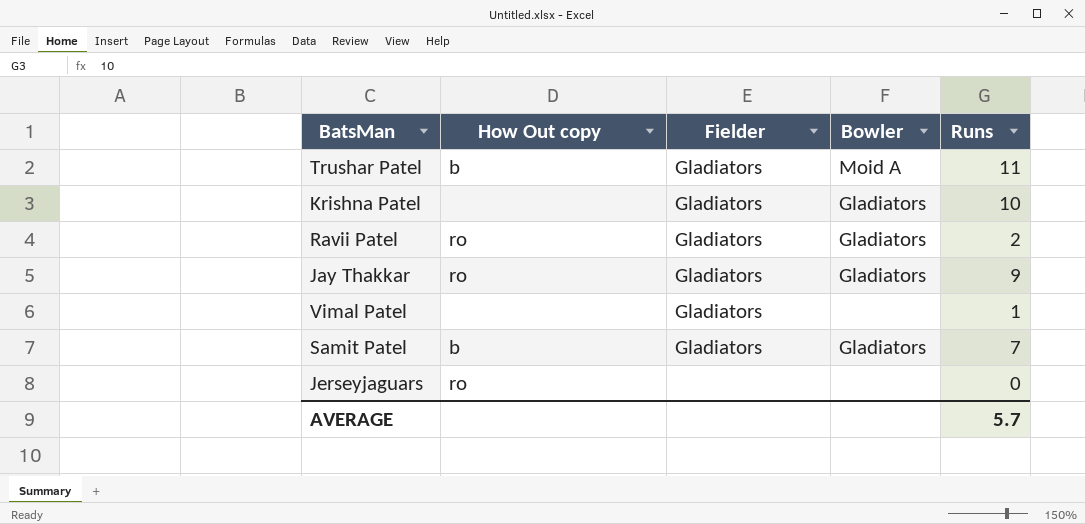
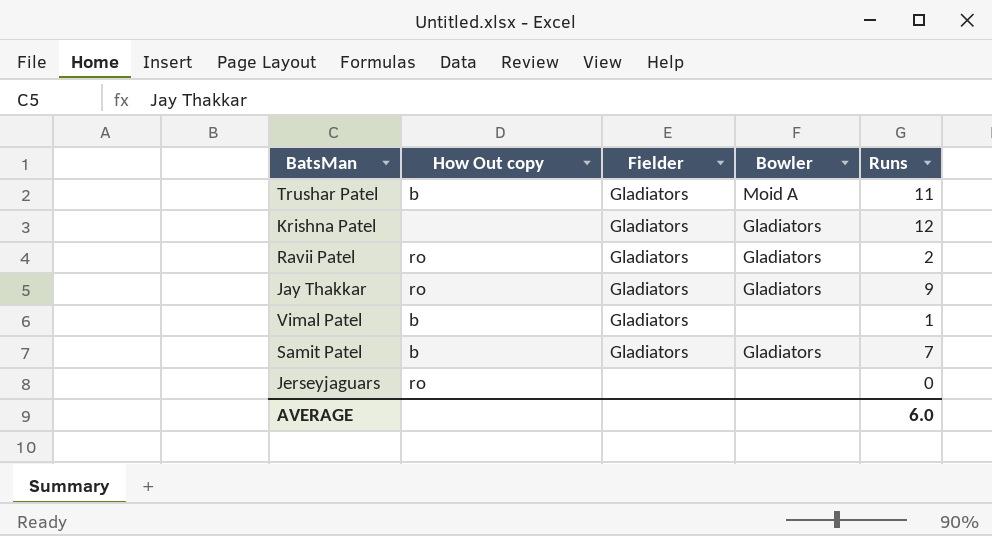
Krishna Patel | Runs: 10 -> 12
Vimal Patel | How Out copy: none -> b
AVERAGE | Runs: 5.7 -> 6.0

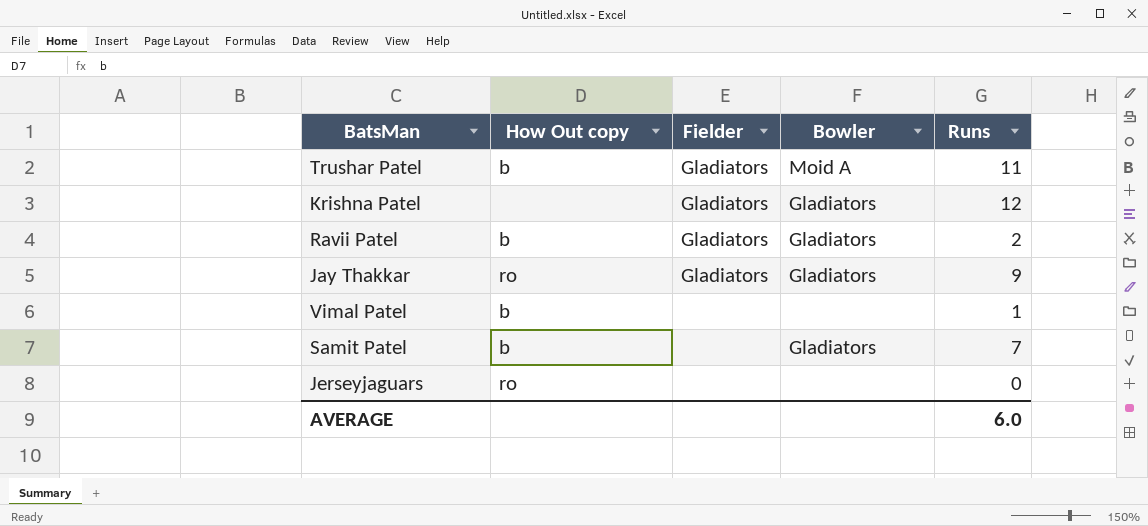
Ravii Patel | How Out copy: ro -> b
Vimal Patel | Fielder: Gladiators -> none
Samit Patel | Fielder: Gladiators -> none

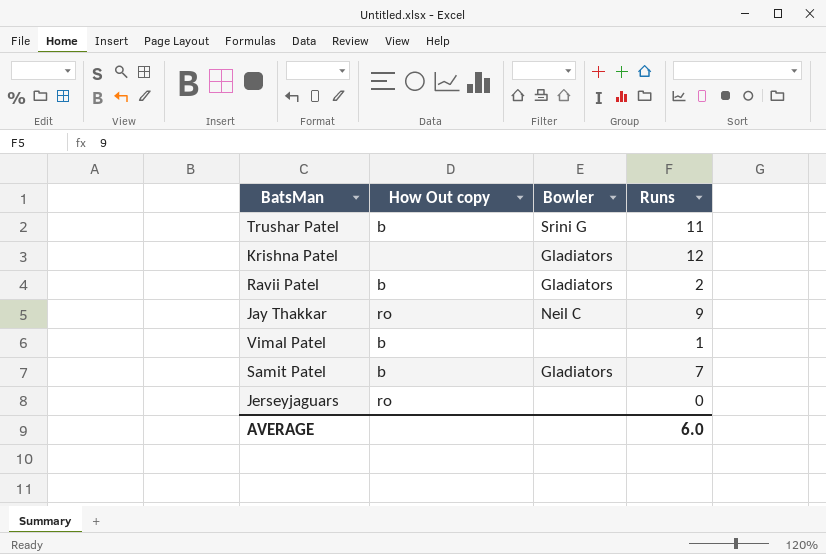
column Fielder | position: 3 -> none
Trushar Patel | Bowler: Moid A -> Srini G
Jay Thakkar | Bowler: Gladiators -> Neil C

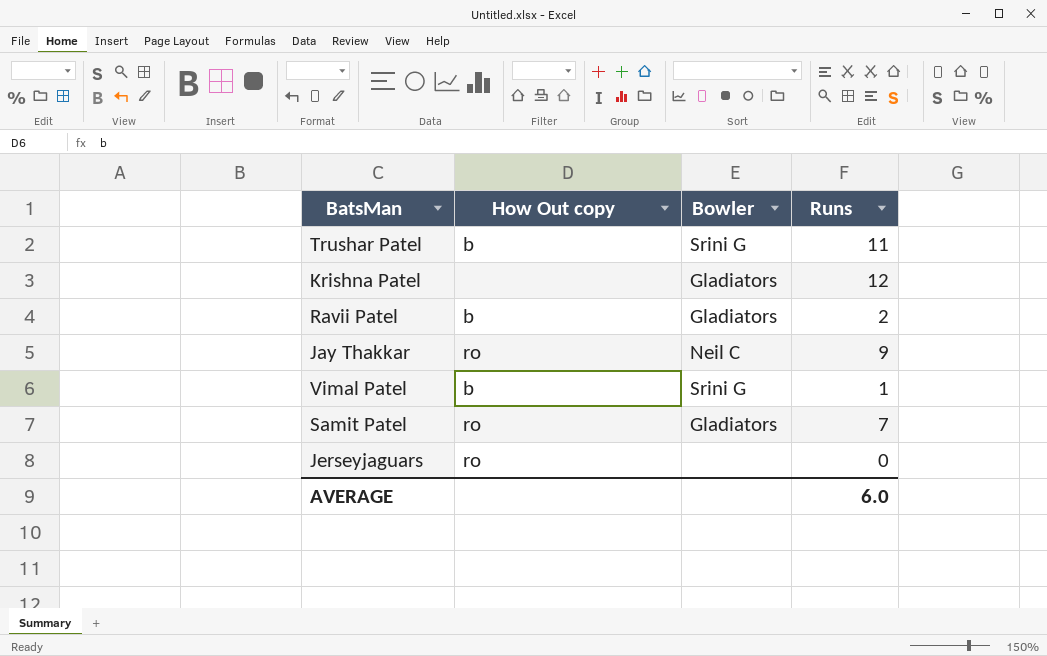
Vimal Patel | Bowler: none -> Srini G
Samit Patel | How Out copy: b -> ro

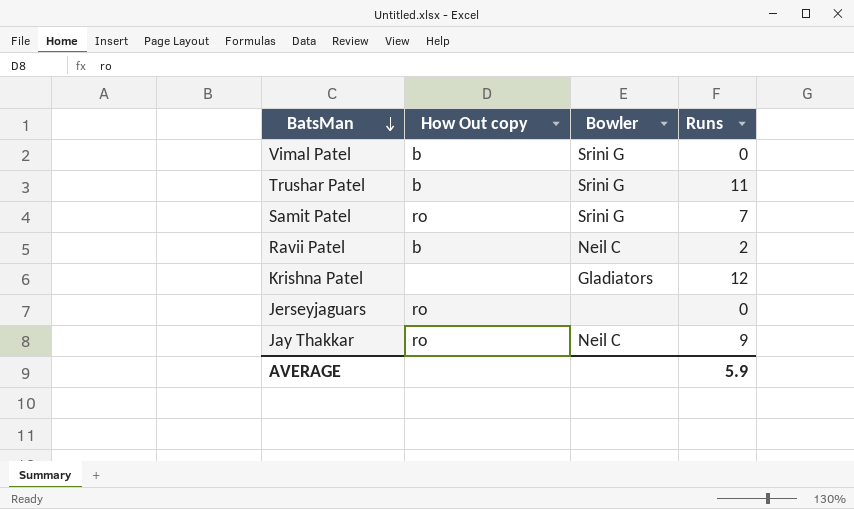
row order: none -> BatsMan descending
Vimal Patel | Runs: 1 -> 0
Samit Patel | Bowler: Gladiators -> Srini G
Ravii Patel | Bowler: Gladiators -> Neil C
AVERAGE | Runs: 6.0 -> 5.9

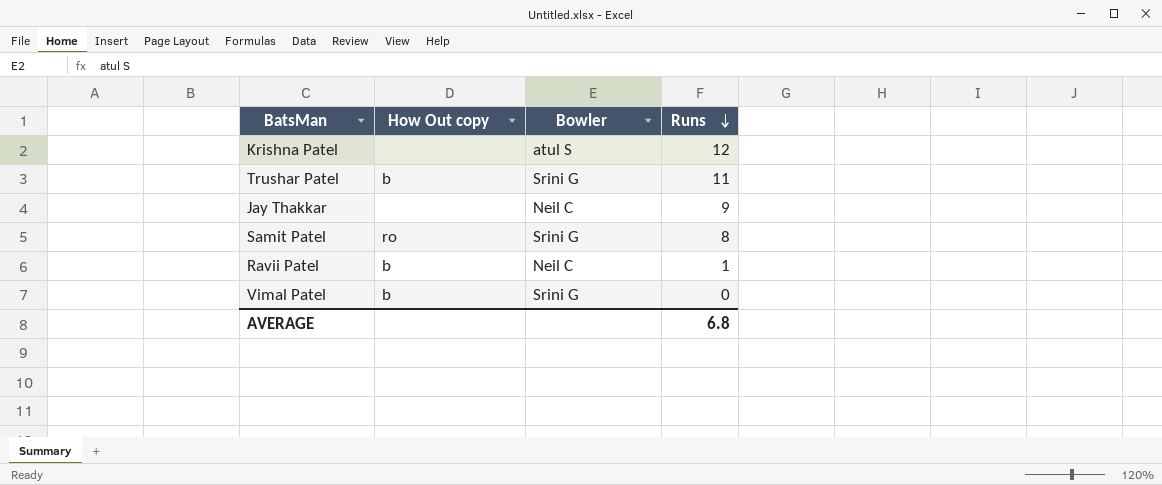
row order: BatsMan descending -> Runs descending
row Jerseyjaguars: ro | none | 0 -> none
Krishna Patel | Bowler: Gladiators -> atul S
Jay Thakkar | How Out copy: ro -> none
Samit Patel | Runs: 7 -> 8
Ravii Patel | Runs: 2 -> 1
AVERAGE | Runs: 5.9 -> 6.8

